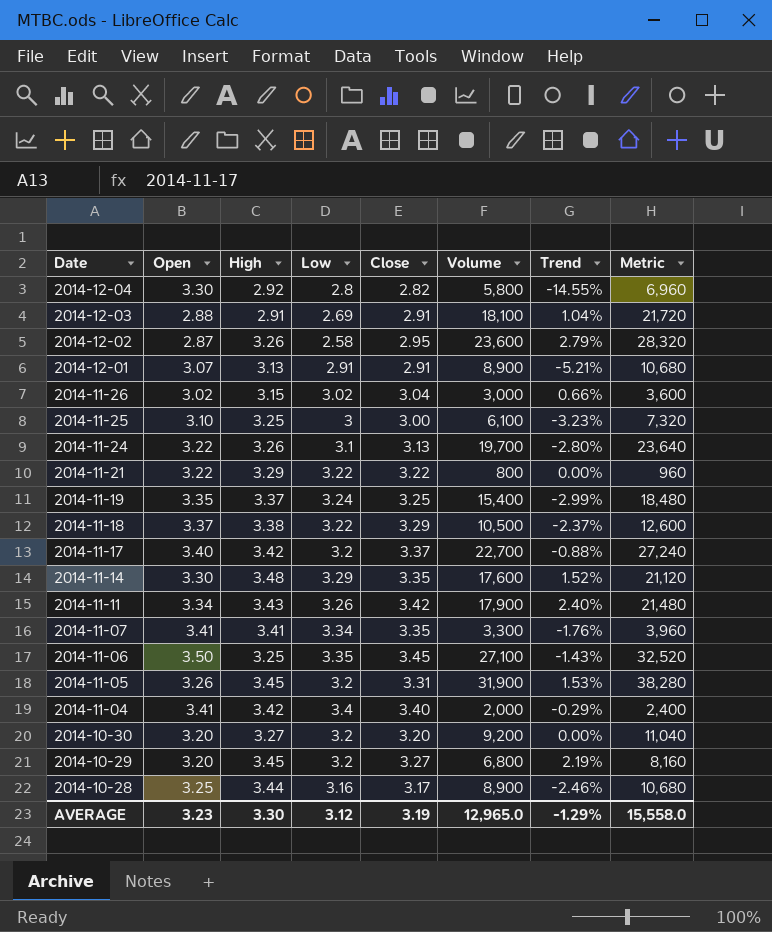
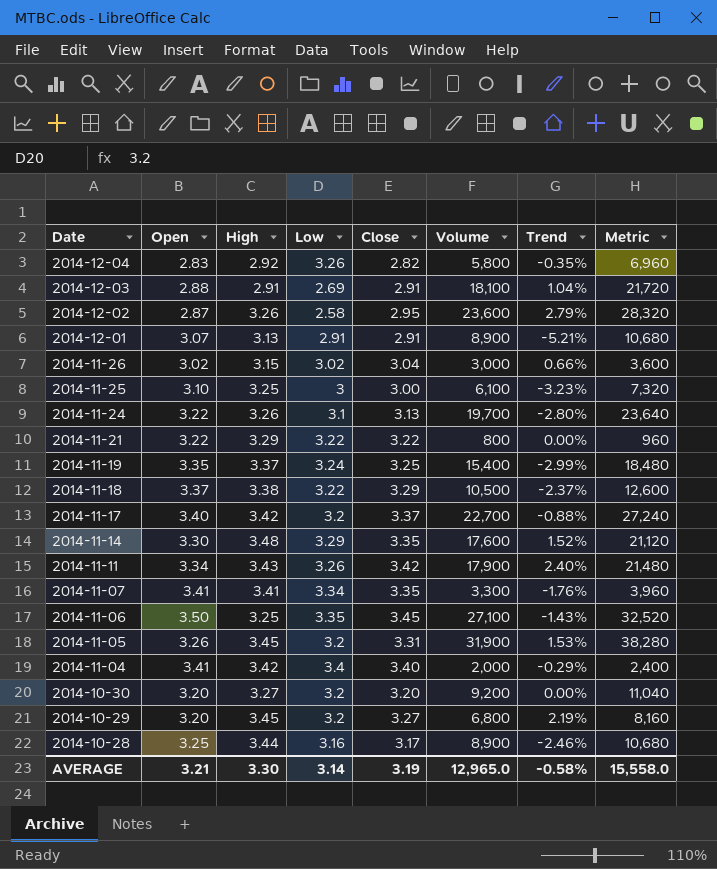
2014-12-04 | Open: 3.30 -> 2.83
2014-12-04 | Low: 2.8 -> 3.26
2014-12-04 | Trend: -14.55% -> -0.35%
AVERAGE | Open: 3.23 -> 3.21
AVERAGE | Low: 3.12 -> 3.14
AVERAGE | Trend: -1.29% -> -0.58%

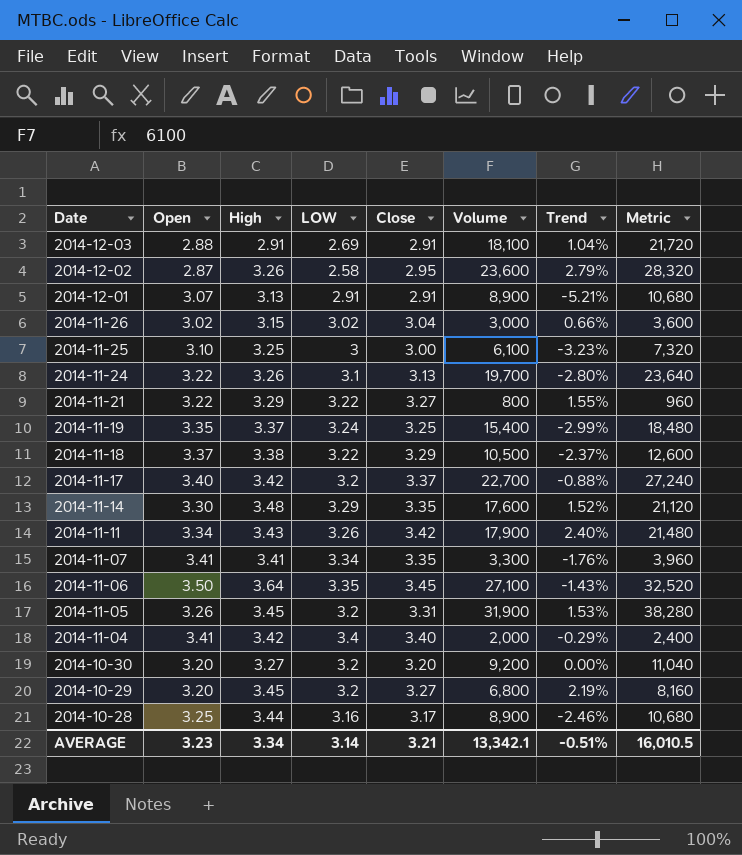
column name: Low -> LOW
row 2014-12-04: 2.83 | 2.92 | 3.26 | 2.82 | 5,800 | -0.35% | 6,960 -> none
2014-11-21 | Close: 3.22 -> 3.27
2014-11-21 | Trend: 0.00% -> 1.55%
2014-11-06 | High: 3.25 -> 3.64
AVERAGE | Open: 3.21 -> 3.23
AVERAGE | High: 3.30 -> 3.34
AVERAGE | Close: 3.19 -> 3.21
AVERAGE | Volume: 12,965.0 -> 13,342.1
AVERAGE | Trend: -0.58% -> -0.51%
AVERAGE | Metric: 15,558.0 -> 16,010.5

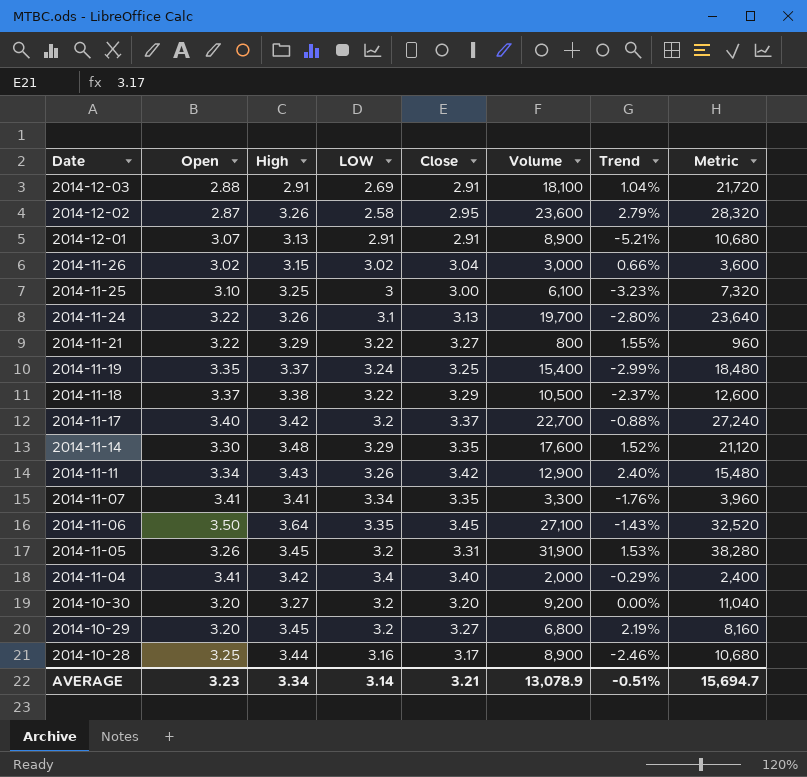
2014-11-11 | Volume: 17,900 -> 12,900
2014-11-11 | Metric: 21,480 -> 15,480
AVERAGE | Volume: 13,342.1 -> 13,078.9
AVERAGE | Metric: 16,010.5 -> 15,694.7

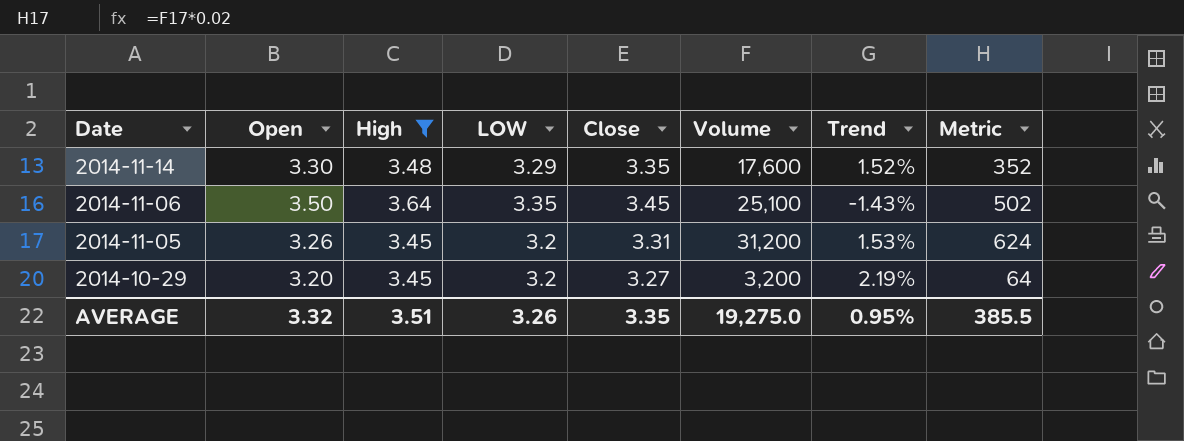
filter: none -> High >= 3.45
column Metric | formula: [Volume] * 1.2 -> [Volume] * 0.02
2014-11-06 | Volume: 27,100 -> 25,100
2014-11-05 | Volume: 31,900 -> 31,200
2014-10-29 | Volume: 6,800 -> 3,200
AVERAGE | Open: 3.23 -> 3.32
AVERAGE | High: 3.34 -> 3.51
AVERAGE | LOW: 3.14 -> 3.26
AVERAGE | Close: 3.21 -> 3.35
AVERAGE | Volume: 13,078.9 -> 19,275.0
AVERAGE | Trend: -0.51% -> 0.95%
AVERAGE | Metric: 15,694.7 -> 385.5

